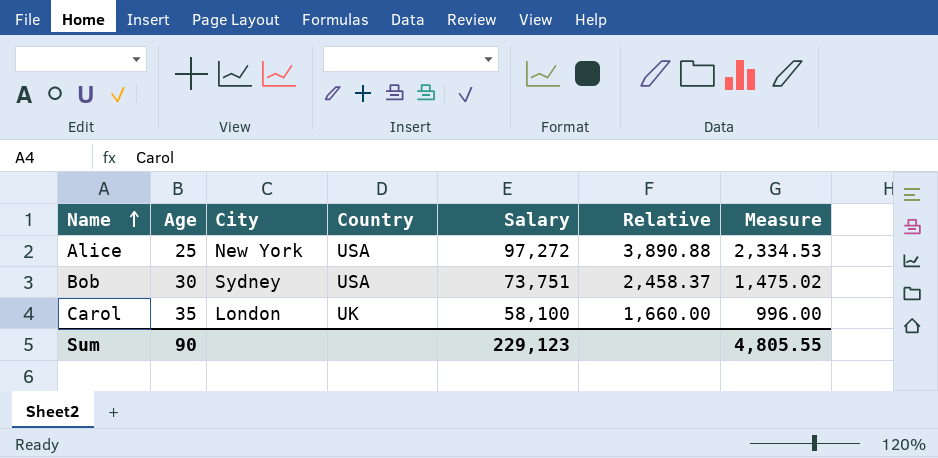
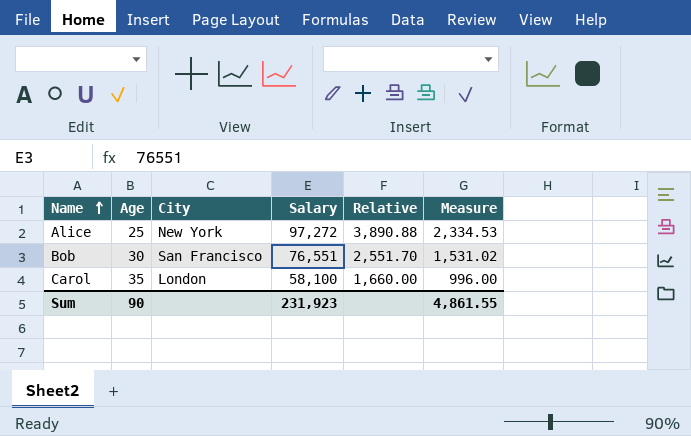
column Country | position: 4 -> none
Bob | City: Sydney -> San Francisco
Bob | Salary: 73,751 -> 76,551
Bob | Relative: 2,458.37 -> 2,551.70
Bob | Measure: 1,475.02 -> 1,531.02
Sum | Salary: 229,123 -> 231,923
Sum | Measure: 4,805.55 -> 4,861.55

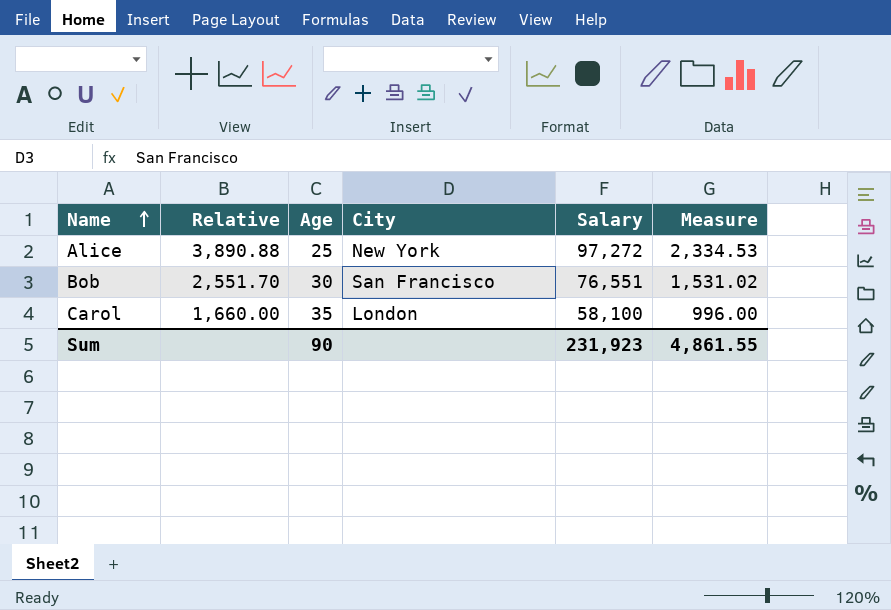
column Relative | position: 5 -> 2

